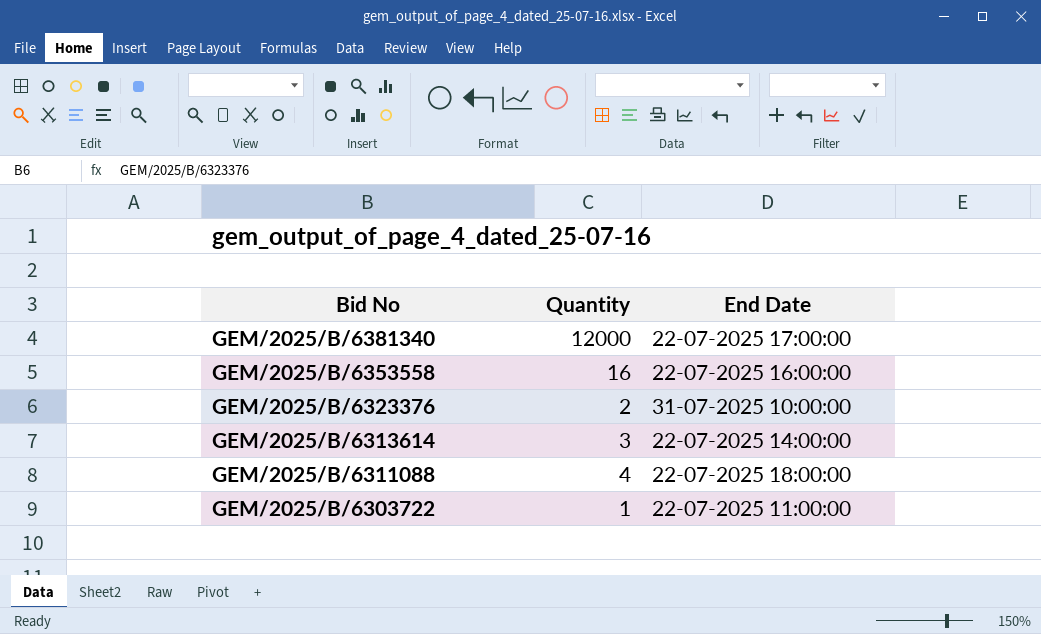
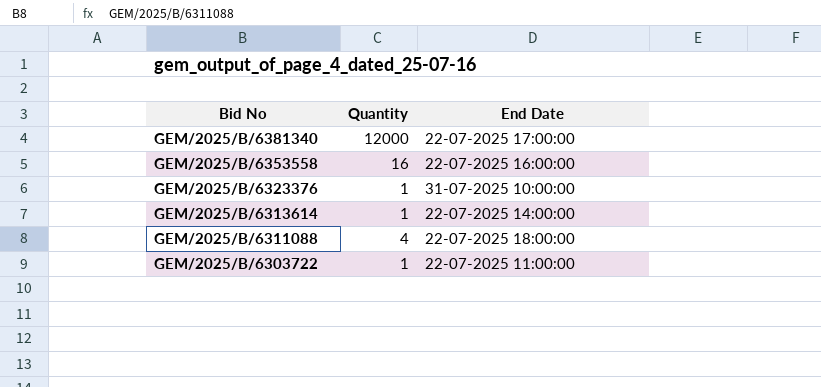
GEM/2025/B/6323376 | Quantity: 2 -> 1
GEM/2025/B/6313614 | Quantity: 3 -> 1

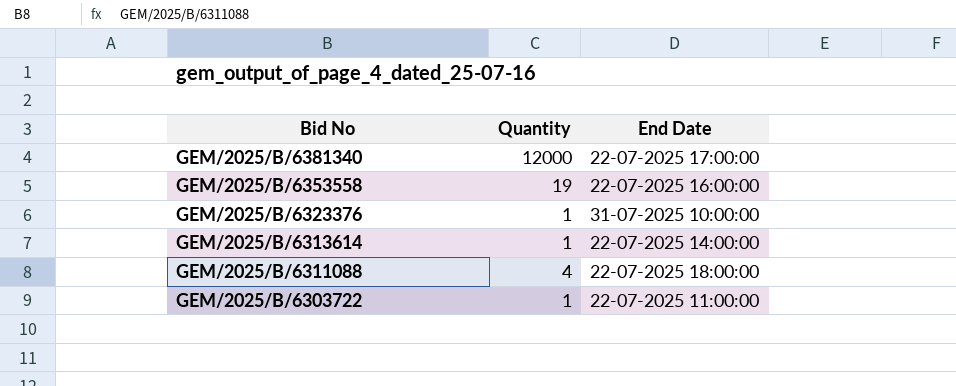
GEM/2025/B/6353558 | Quantity: 16 -> 19

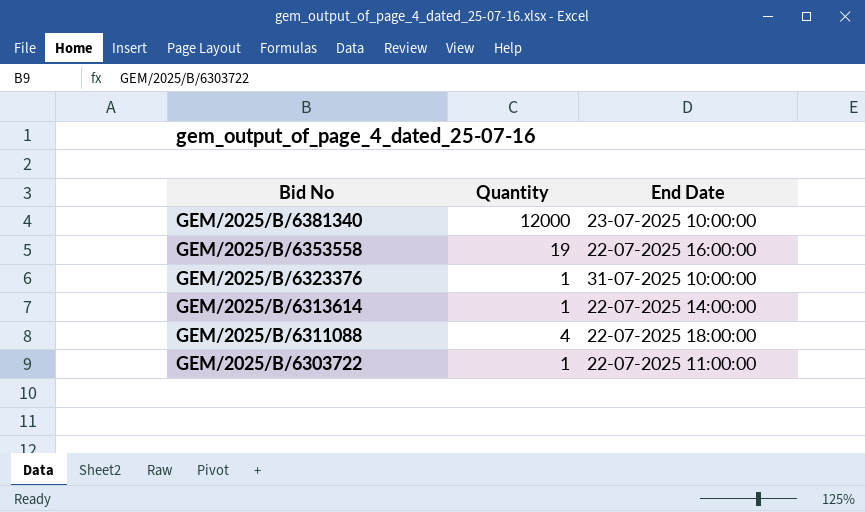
GEM/2025/B/6381340 | End Date: 22-07-2025 17:00:00 -> 23-07-2025 10:00:00

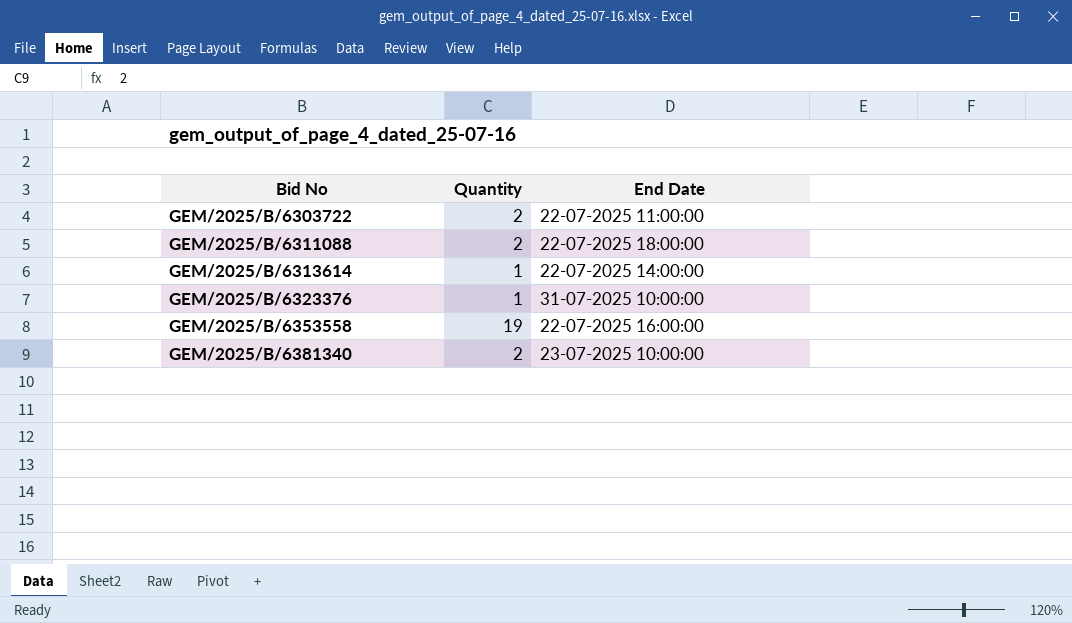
row order: Bid No descending -> Bid No ascending
GEM/2025/B/6303722 | Quantity: 1 -> 2
GEM/2025/B/6311088 | Quantity: 4 -> 2
GEM/2025/B/6381340 | Quantity: 12000 -> 2

